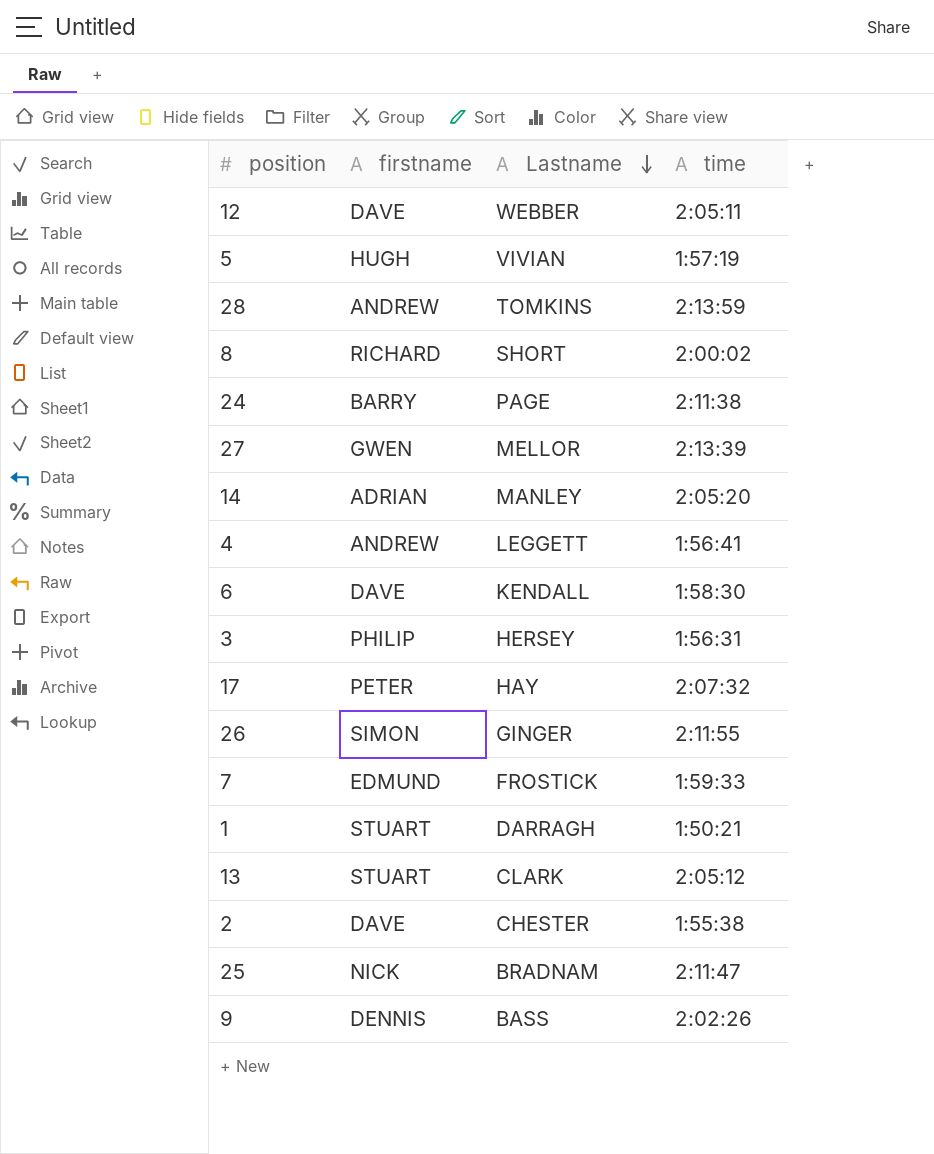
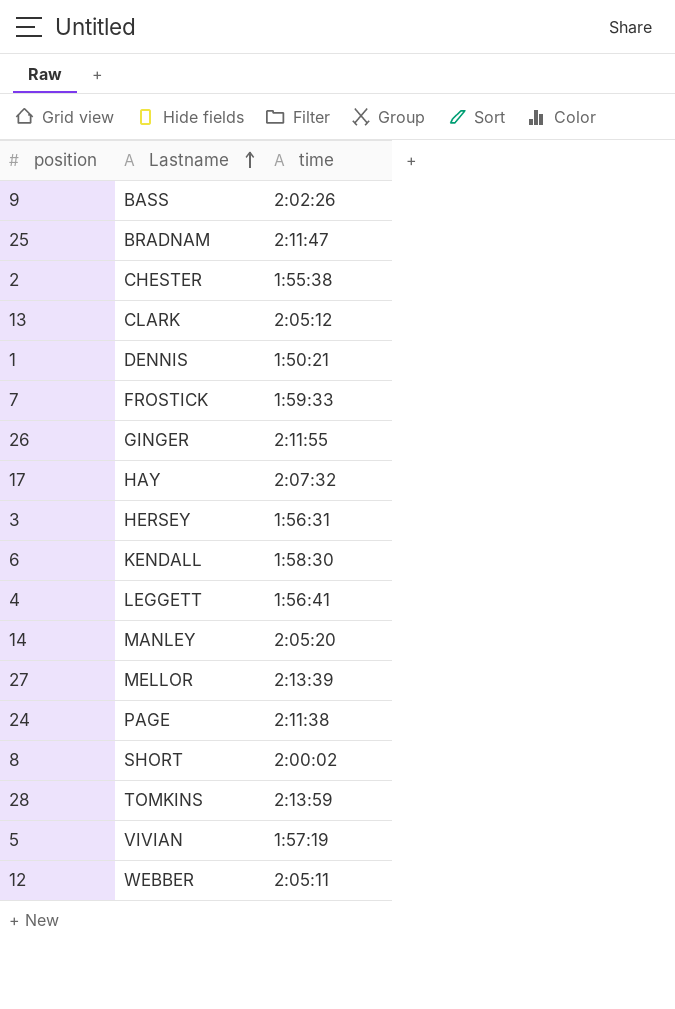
row order: Lastname descending -> Lastname ascending
column firstname | position: 2 -> none
1 | Lastname: DARRAGH -> DENNIS

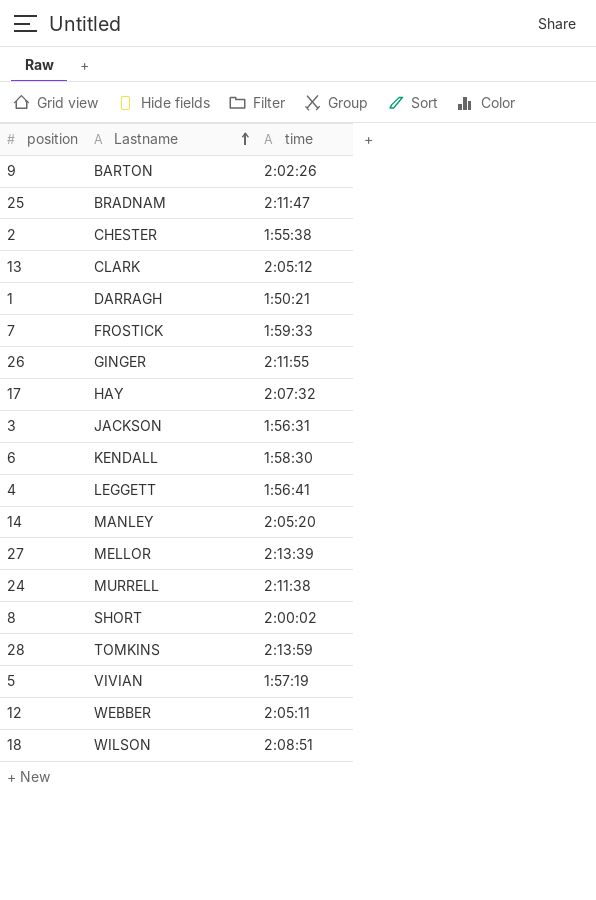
9 | Lastname: BASS -> BARTON
1 | Lastname: DENNIS -> DARRAGH
3 | Lastname: HERSEY -> JACKSON
24 | Lastname: PAGE -> MURRELL
row 18: none -> WILSON | 2:08:51

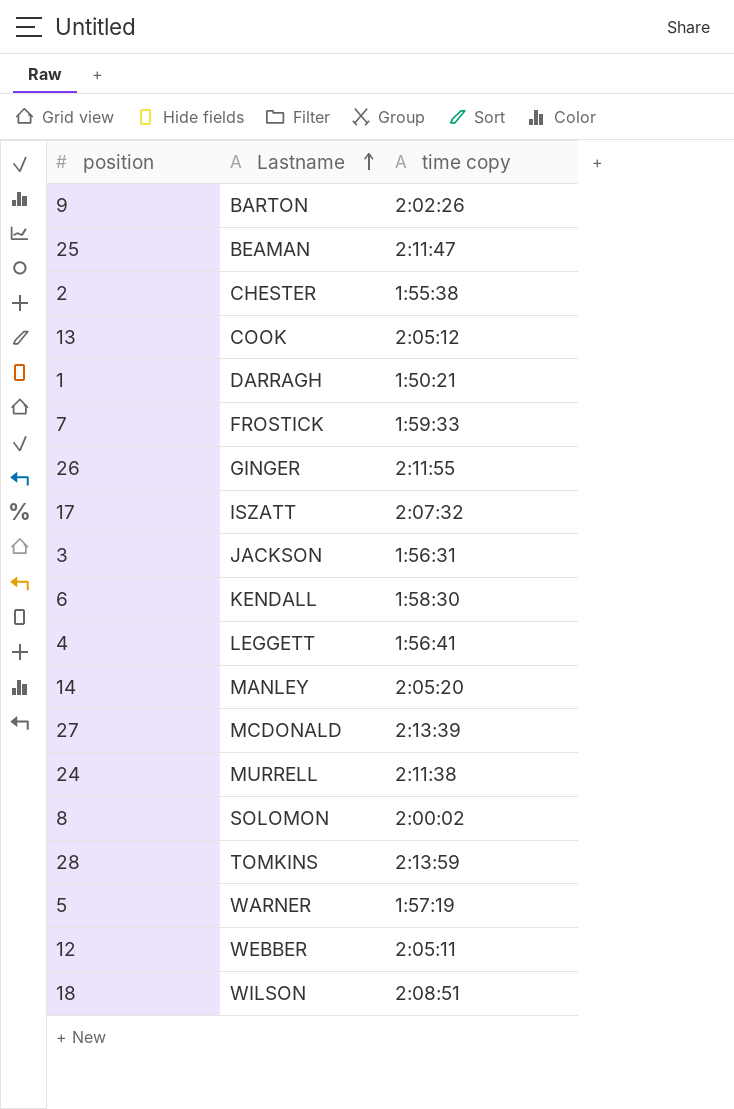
column name: time -> time copy
25 | Lastname: BRADNAM -> BEAMAN
13 | Lastname: CLARK -> COOK
17 | Lastname: HAY -> ISZATT
27 | Lastname: MELLOR -> MCDONALD
8 | Lastname: SHORT -> SOLOMON
5 | Lastname: VIVIAN -> WARNER

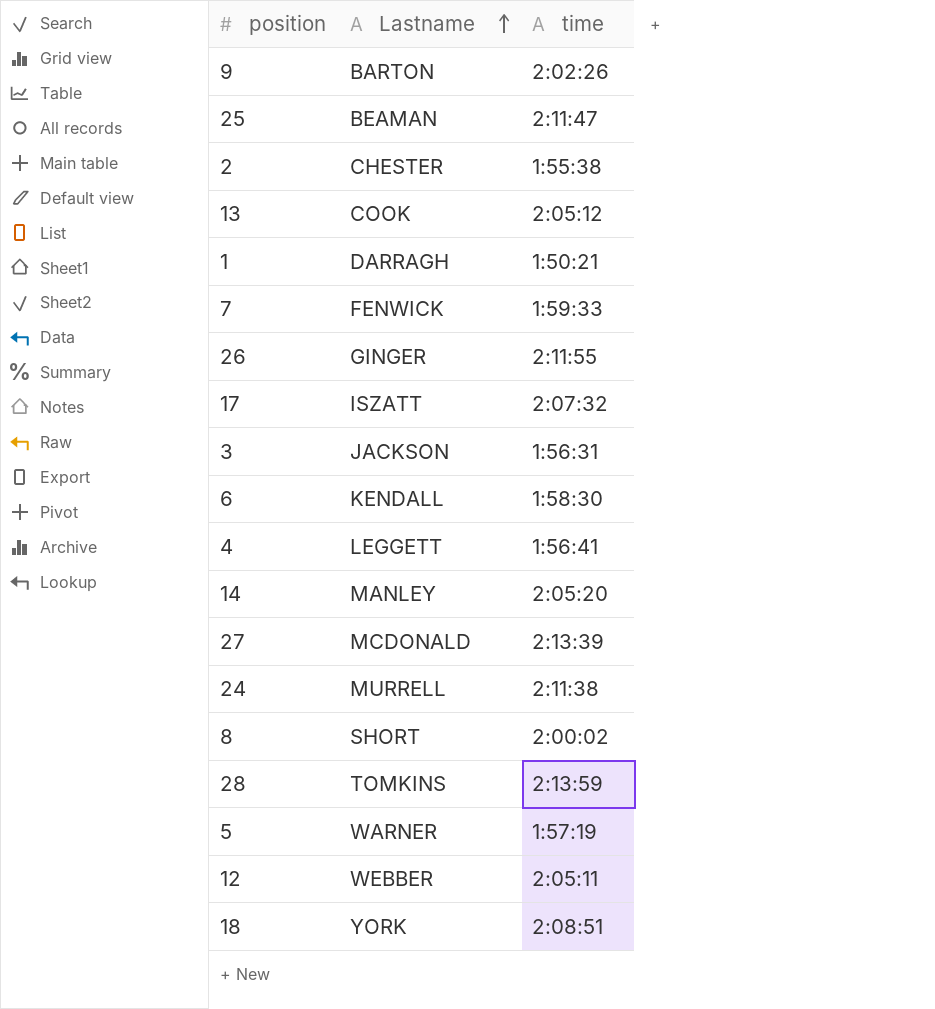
column name: time copy -> time
7 | Lastname: FROSTICK -> FENWICK
8 | Lastname: SOLOMON -> SHORT
18 | Lastname: WILSON -> YORK

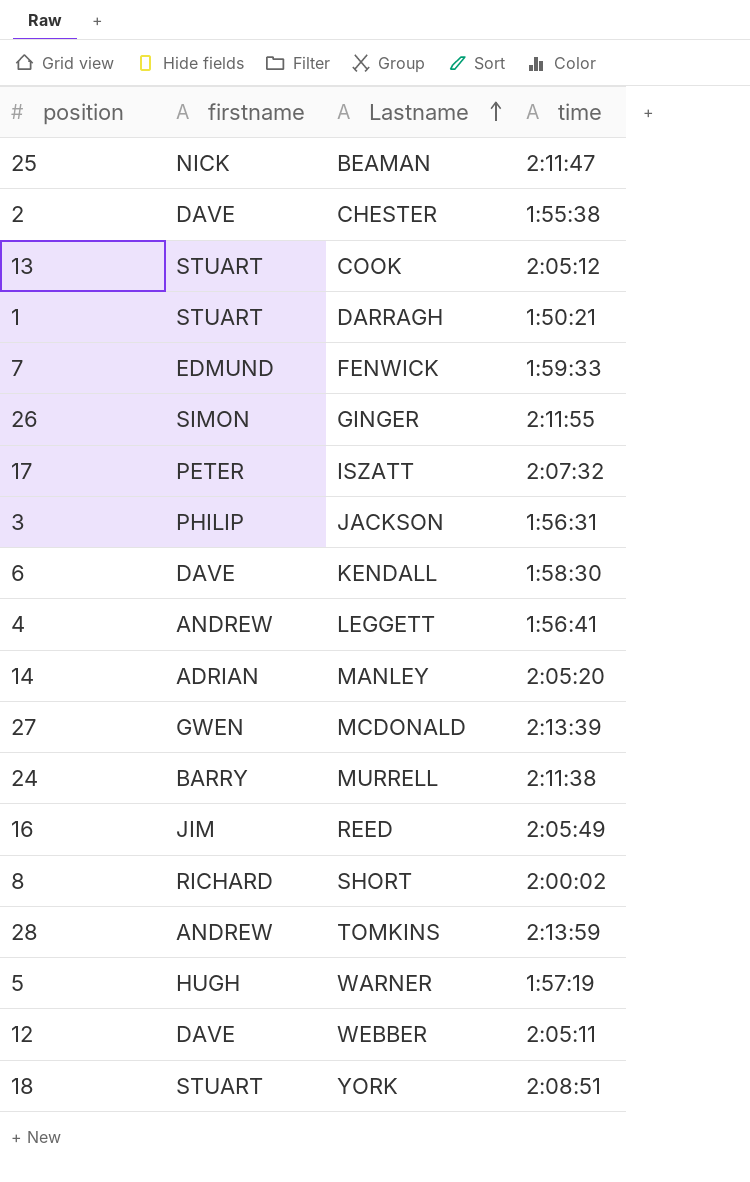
column firstname | position: none -> 2
row 9: BARTON | 2:02:26 -> none
row 16: none -> JIM | REED | 2:05:49

